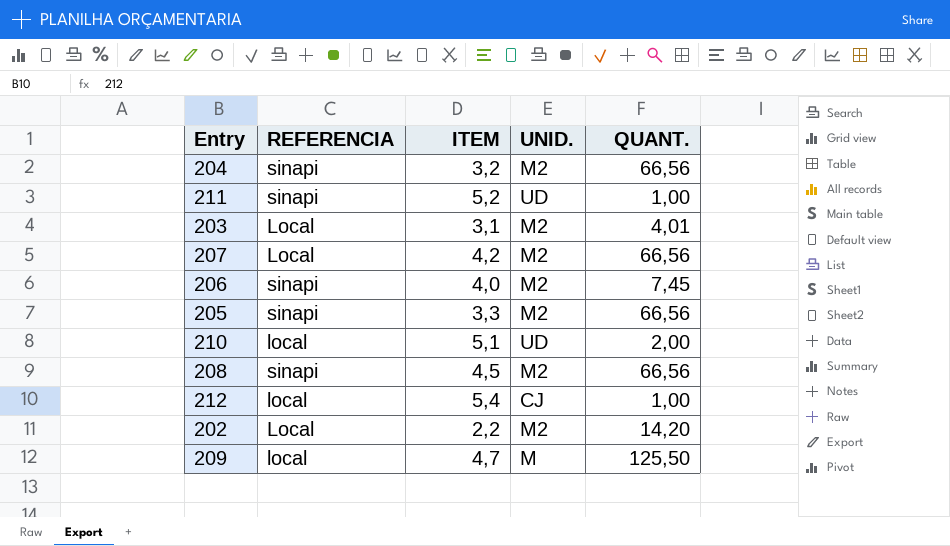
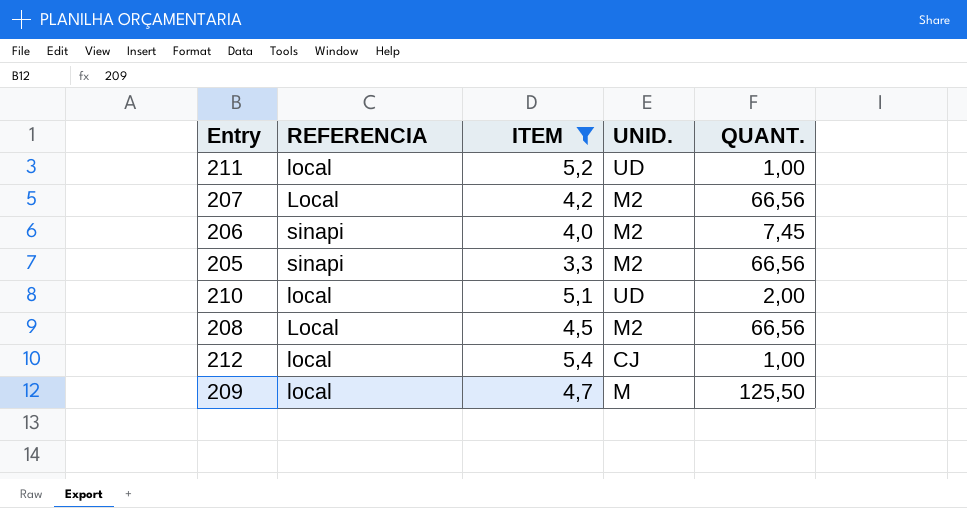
filter: none -> ITEM >= 3,3
211 | REFERENCIA: sinapi -> local
208 | REFERENCIA: sinapi -> Local

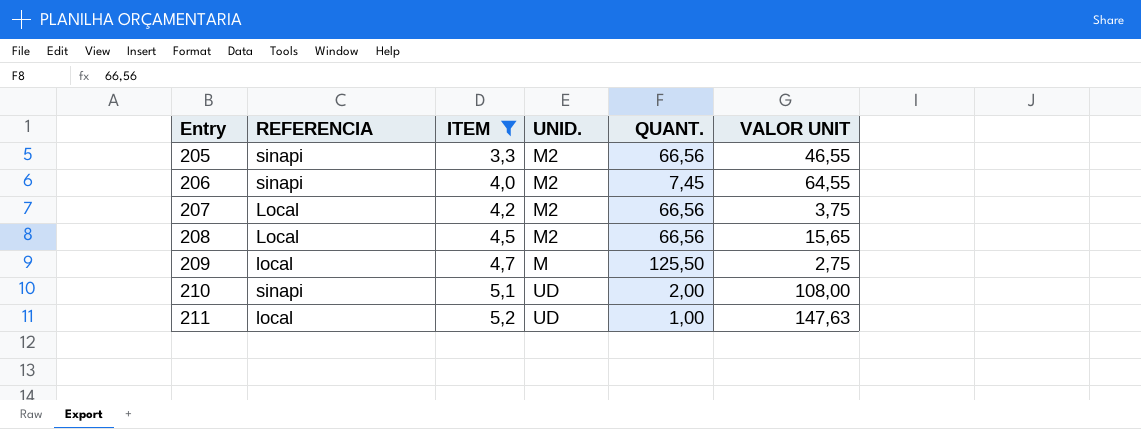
row order: none -> Entry ascending
column VALOR UNIT | position: none -> 6
row 212: local | 5,4 | CJ | 1,00 -> none
210 | REFERENCIA: local -> sinapi

